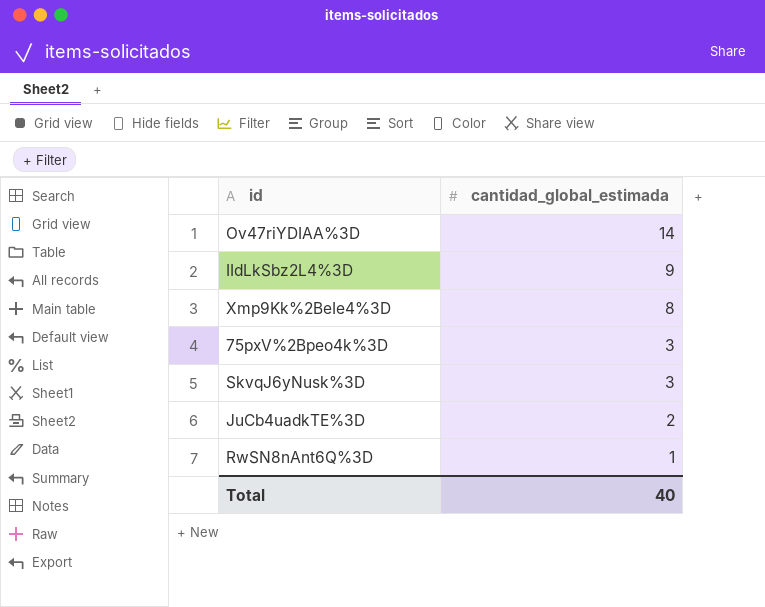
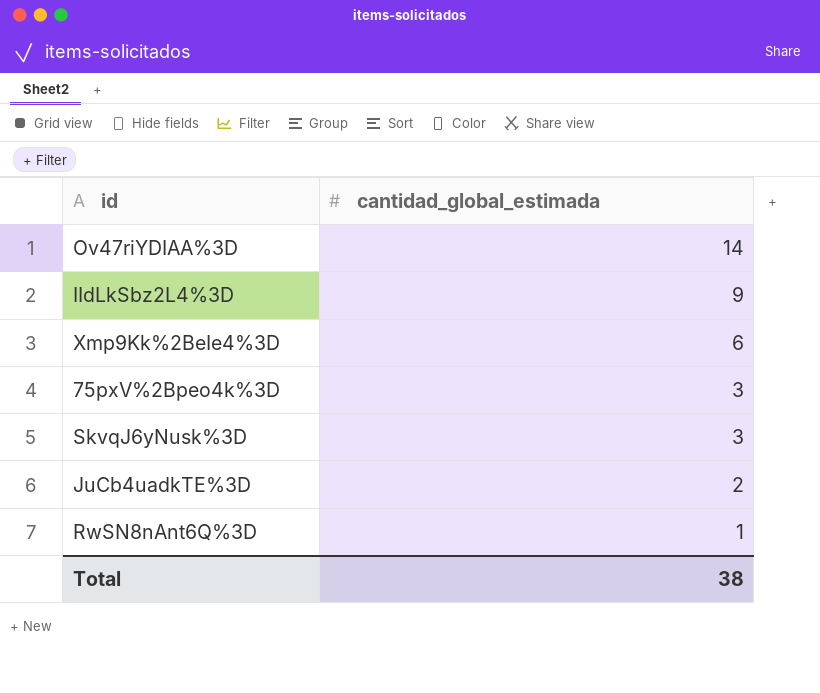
Xmp9Kk%2BeIe4%3D | cantidad_global_estimada: 8 -> 6
Total | cantidad_global_estimada: 40 -> 38

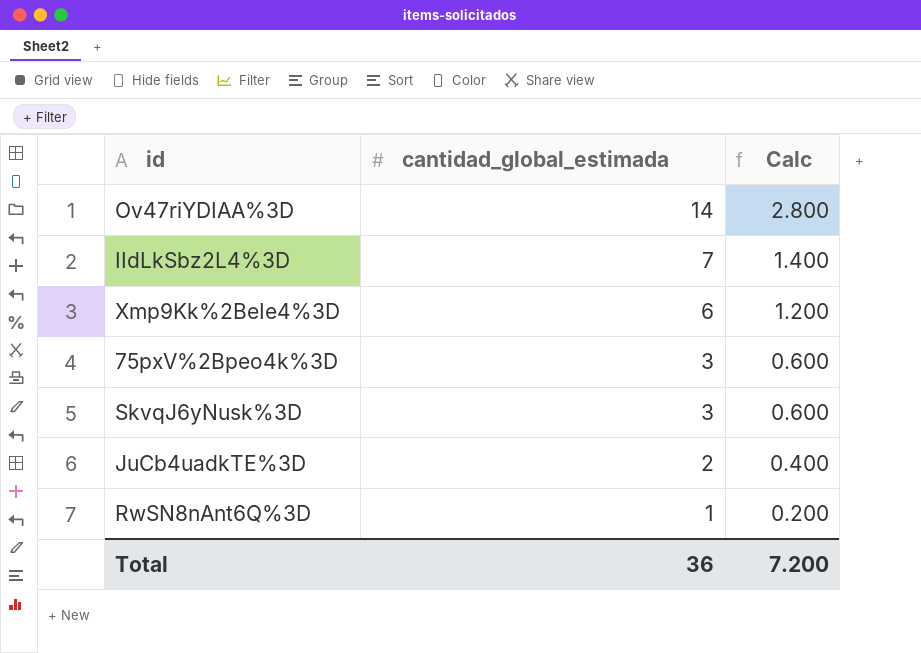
column Calc | formula: none -> [cantidad_global_estimada] * 0.2
IIdLkSbz2L4%3D | cantidad_global_estimada: 9 -> 7
Total | cantidad_global_estimada: 38 -> 36

